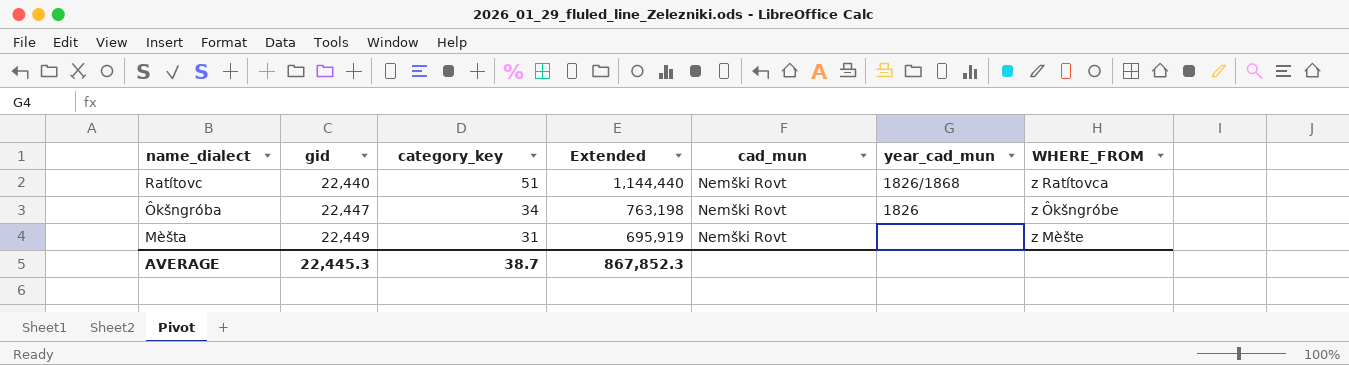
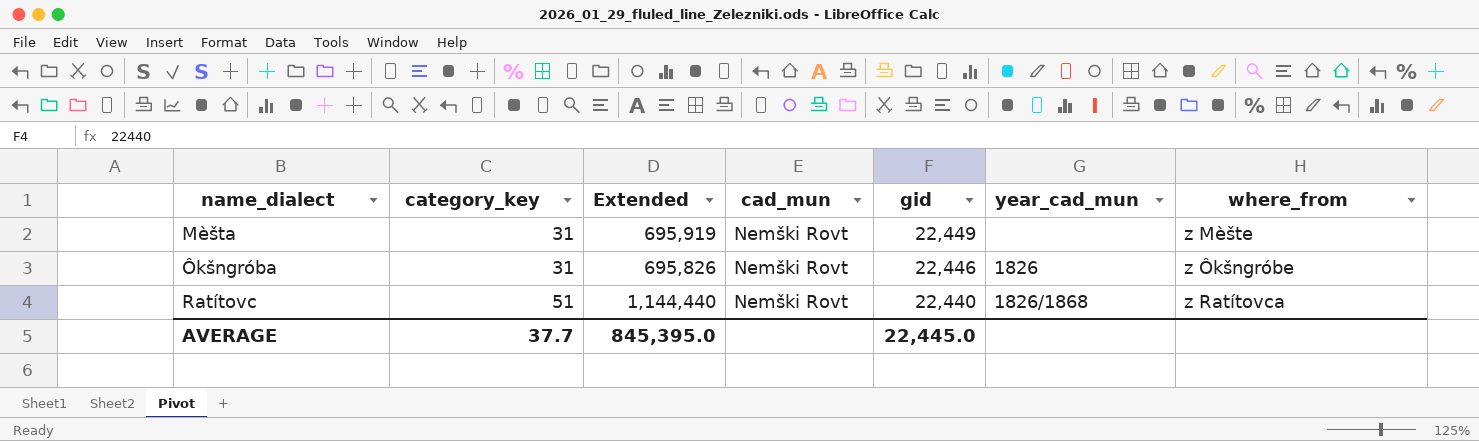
row order: name_dialect descending -> name_dialect ascending
column gid | position: 2 -> 5
column name: WHERE_FROM -> where_from
Ôkšngróba | category_key: 34 -> 31
Ôkšngróba | Extended: 763,198 -> 695,826
Ôkšngróba | gid: 22,447 -> 22,446
AVERAGE | category_key: 38.7 -> 37.7
AVERAGE | Extended: 867,852.3 -> 845,395.0
AVERAGE | gid: 22,445.3 -> 22,445.0

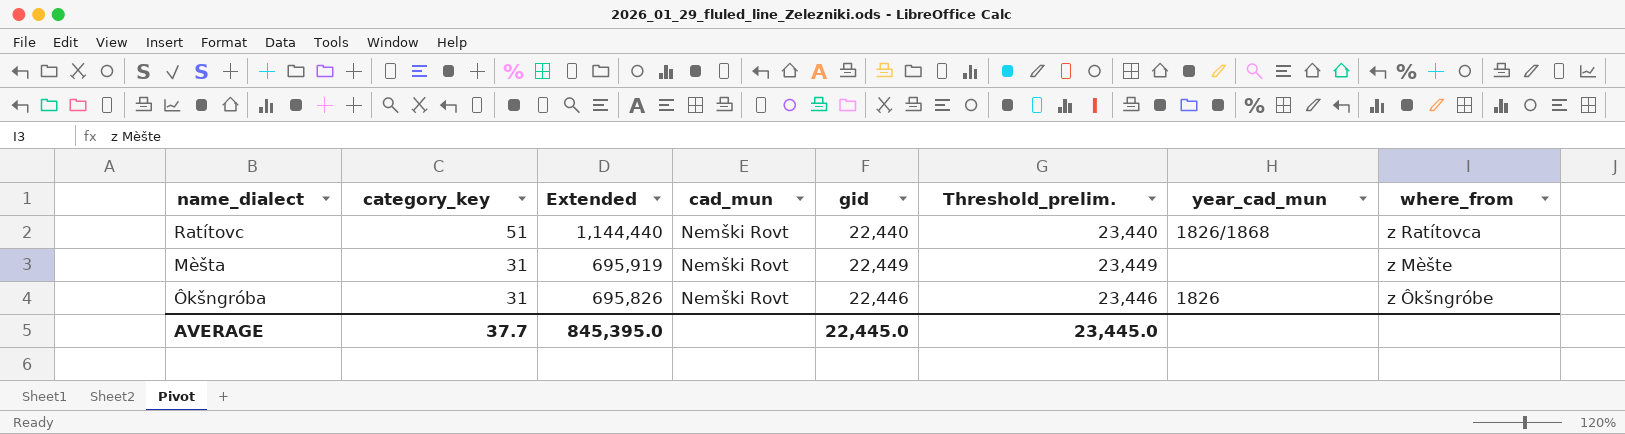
row order: name_dialect ascending -> category_key descending
column Threshold_prelim. | formula: none -> [gid] + 1000

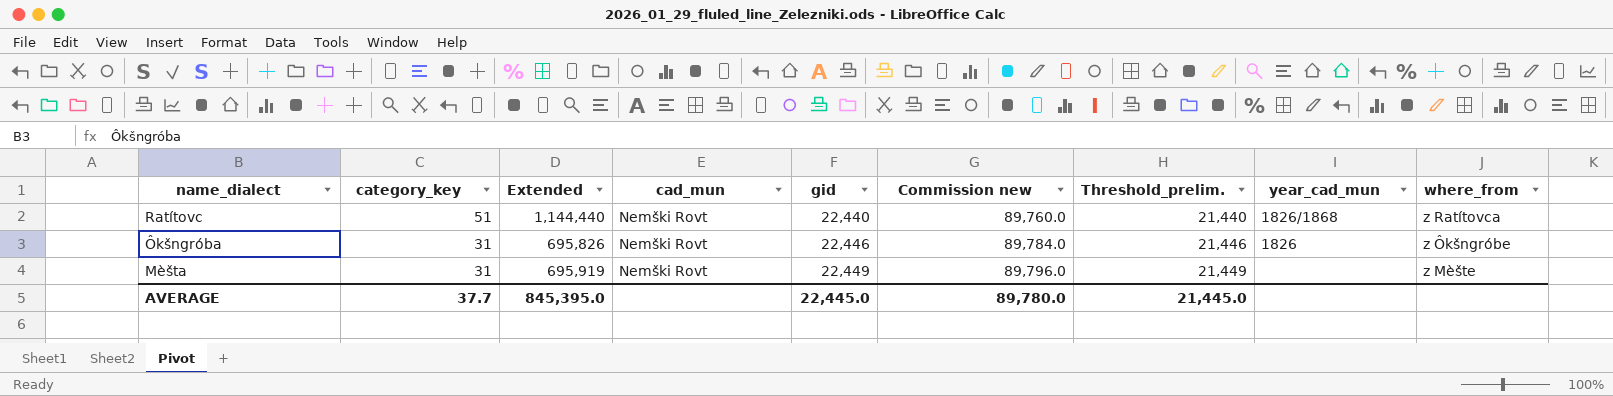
row order: category_key descending -> name_dialect descending
column Commission new | formula: none -> [gid] * 4
column Threshold_prelim. | formula: [gid] + 1000 -> [gid] - 1000
AVERAGE | Threshold_prelim.: 23,445.0 -> 21,445.0

